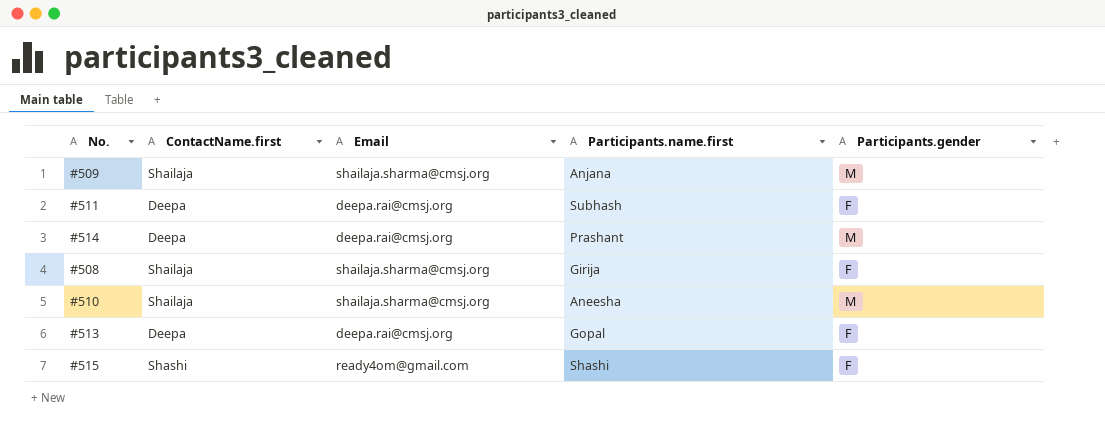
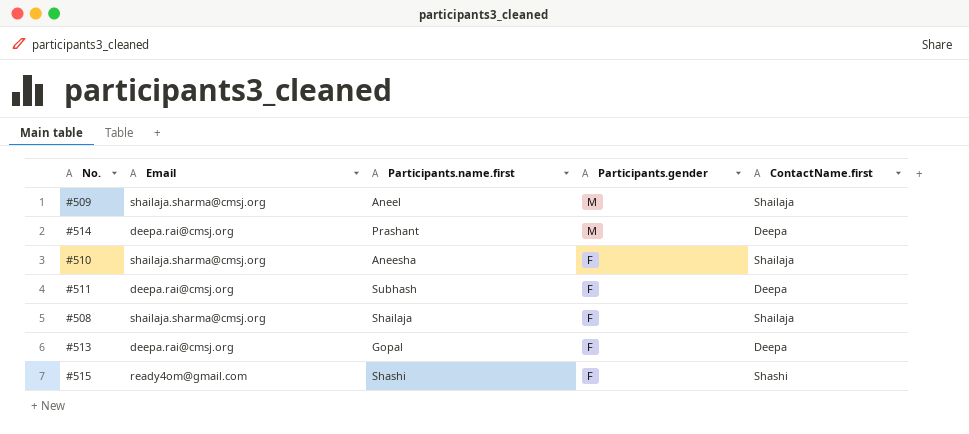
row order: none -> Participants.gender descending
column ContactName.first | position: 2 -> 5
#509 | Participants.name.first: Anjana -> Aneel
#510 | Participants.gender: M -> F
#508 | Participants.name.first: Girija -> Shailaja

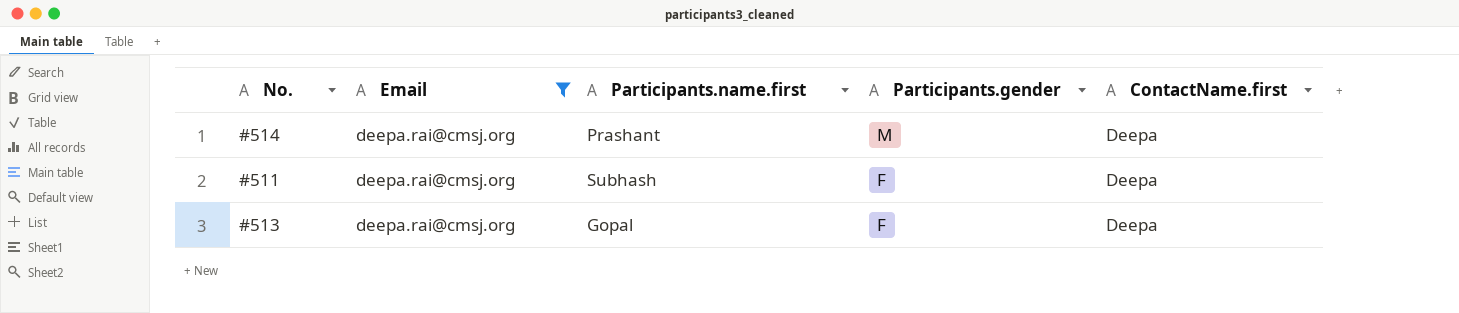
filter: none -> Email = deepa.rai@cmsj.org

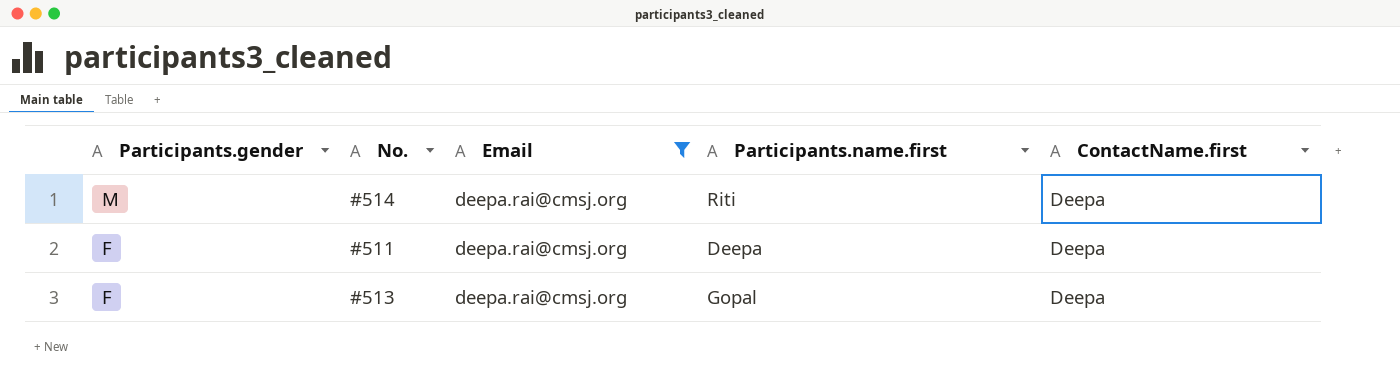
column Participants.gender | position: 4 -> 1
#514 | Participants.name.first: Prashant -> Riti
#511 | Participants.name.first: Subhash -> Deepa

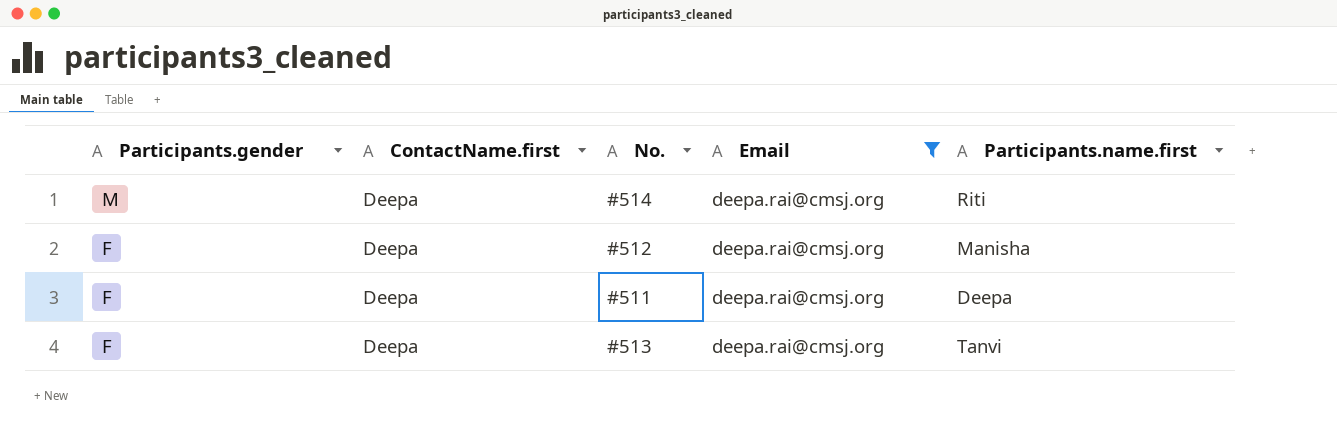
column ContactName.first | position: 5 -> 2
row #512: none -> F | Deepa | deepa.rai@cmsj.org | Manisha
#513 | Participants.name.first: Gopal -> Tanvi

